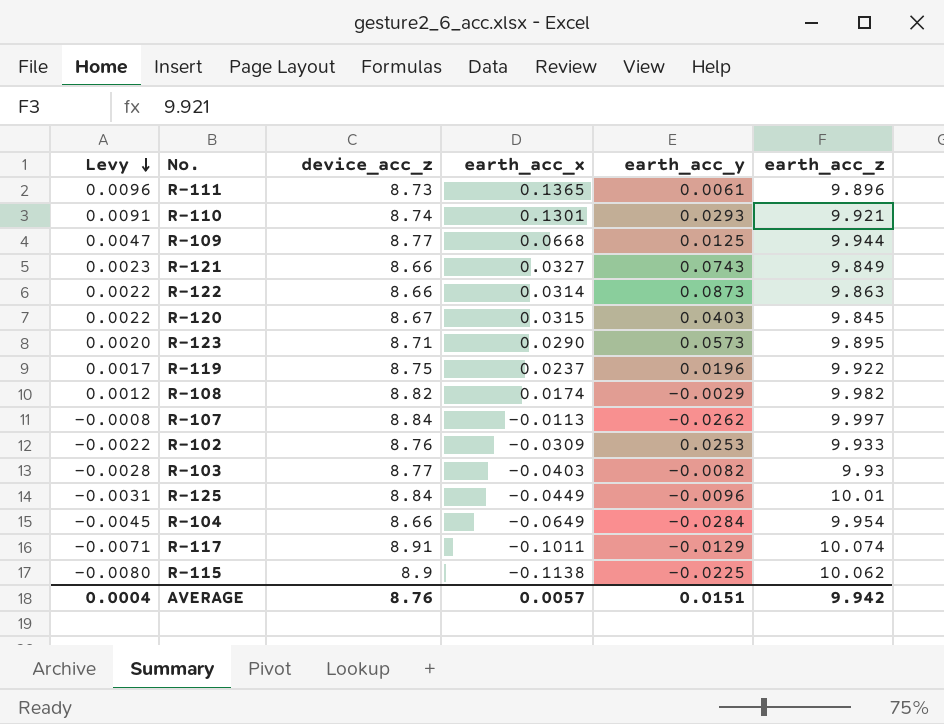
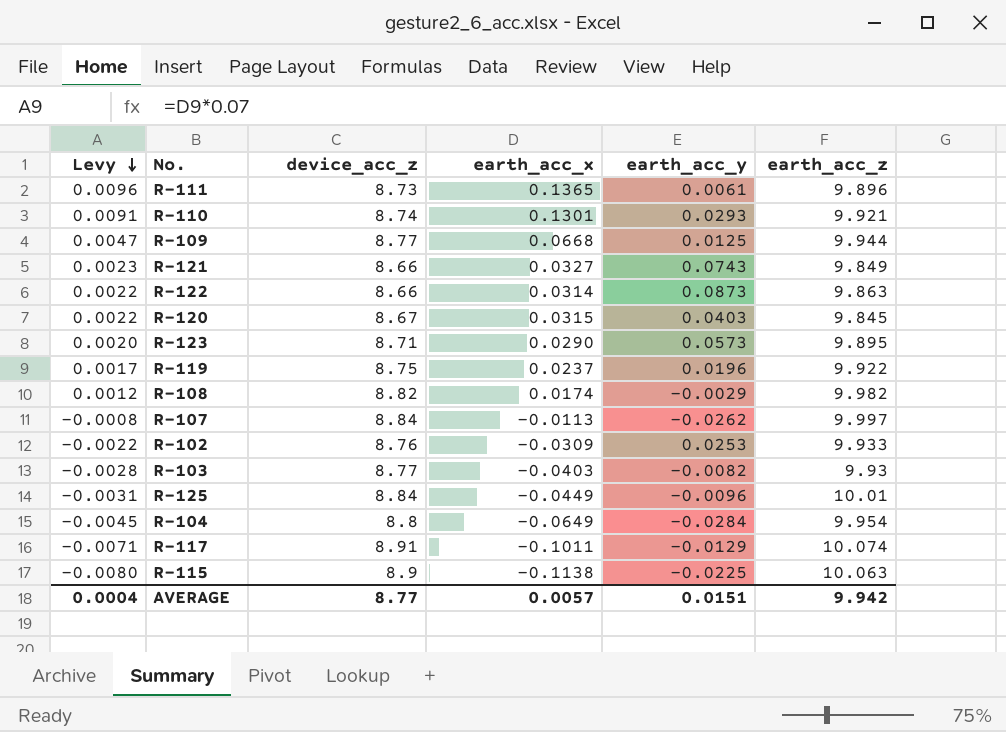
R-104 | device_acc_z: 8.66 -> 8.8
R-115 | earth_acc_z: 10.062 -> 10.063
AVERAGE | device_acc_z: 8.76 -> 8.77

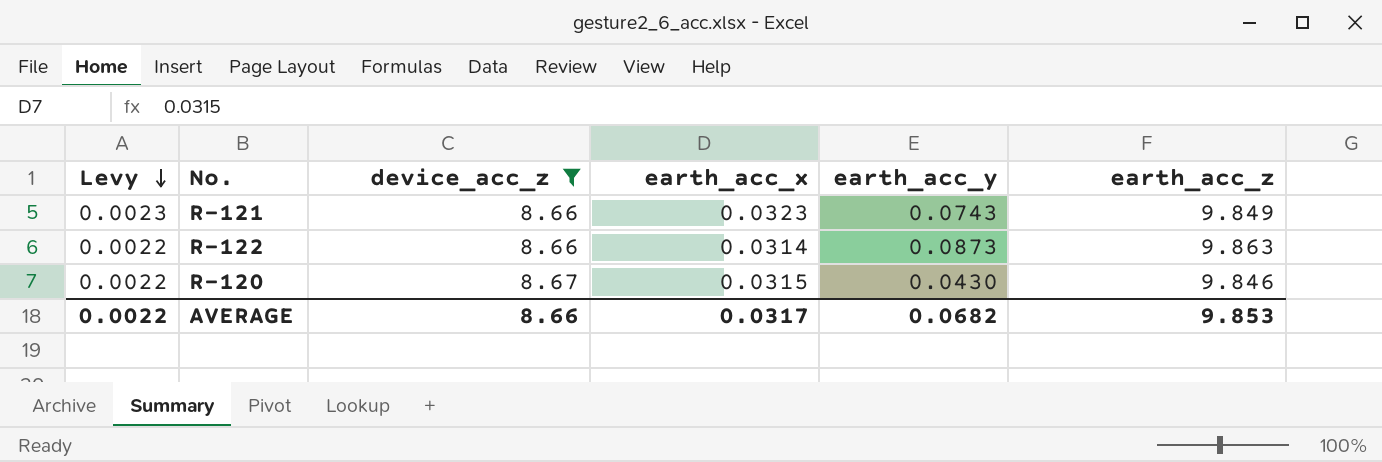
filter: none -> device_acc_z <= 8.67
R-121 | earth_acc_x: 0.0327 -> 0.0323
R-120 | earth_acc_y: 0.0403 -> 0.0430
R-120 | earth_acc_z: 9.845 -> 9.846
AVERAGE | Levy: 0.0004 -> 0.0022
AVERAGE | device_acc_z: 8.77 -> 8.66
AVERAGE | earth_acc_x: 0.0057 -> 0.0317
AVERAGE | earth_acc_y: 0.0151 -> 0.0682
AVERAGE | earth_acc_z: 9.942 -> 9.853

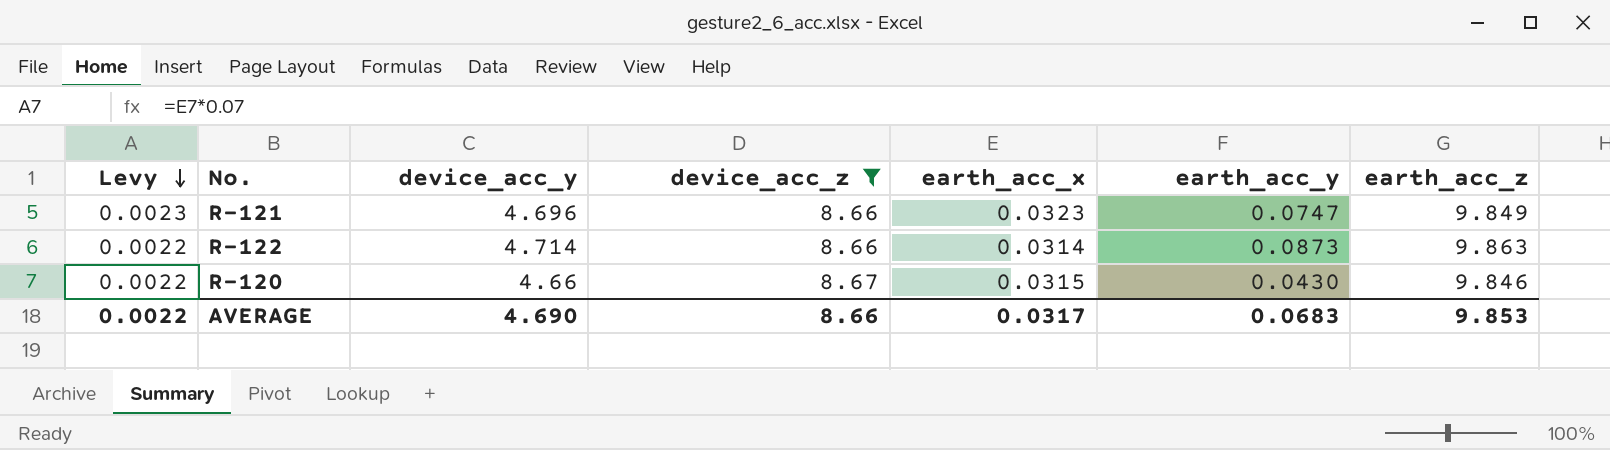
column device_acc_y | position: none -> 3
R-121 | earth_acc_y: 0.0743 -> 0.0747
AVERAGE | earth_acc_y: 0.0682 -> 0.0683

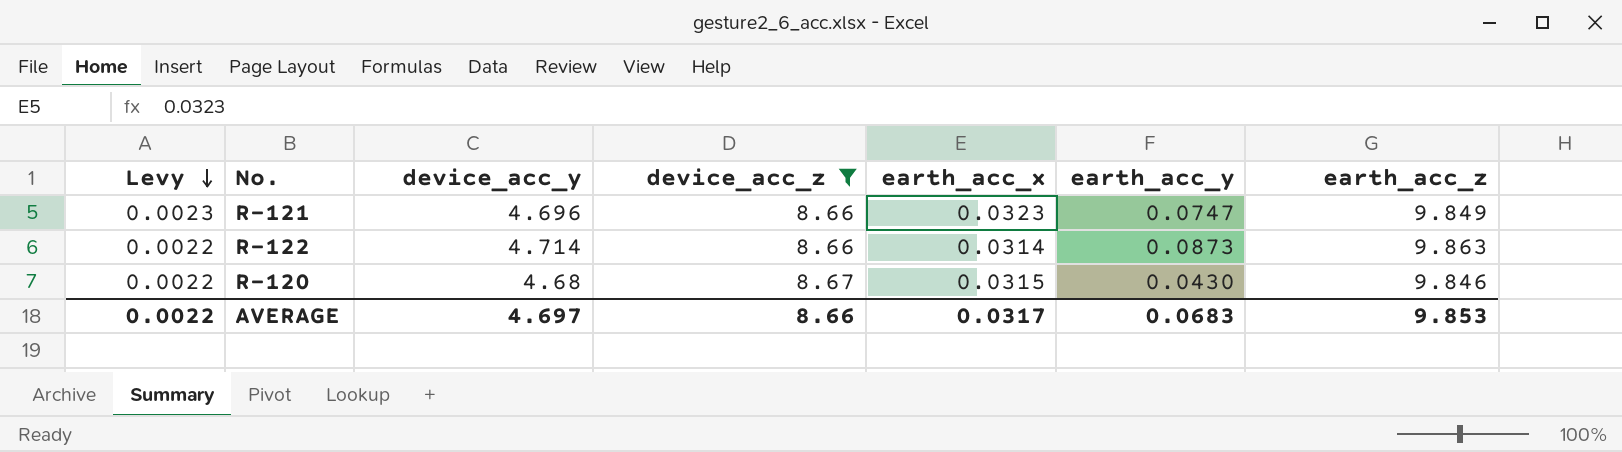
R-120 | device_acc_y: 4.66 -> 4.68
AVERAGE | device_acc_y: 4.690 -> 4.697

